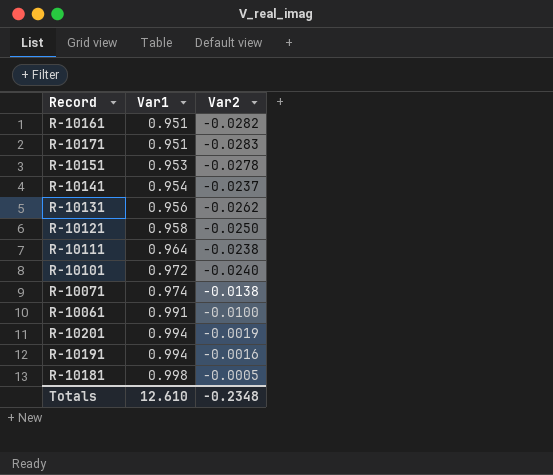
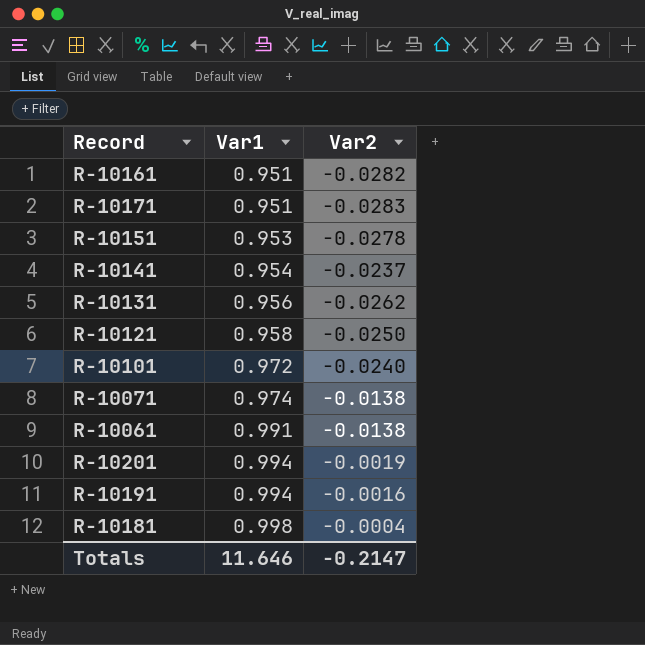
row R-10111: 0.964 | -0.0238 -> none
R-10061 | Var2: -0.0100 -> -0.0138
R-10181 | Var2: -0.0005 -> -0.0004
Totals | Var1: 12.610 -> 11.646
Totals | Var2: -0.2348 -> -0.2147

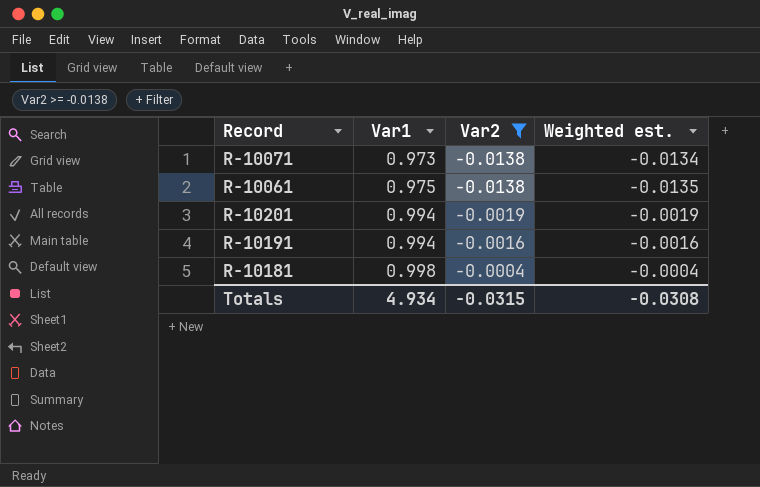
filter: none -> Var2 >= -0.0138
column Weighted est. | formula: none -> [Var1] * [Var2]
R-10071 | Var1: 0.974 -> 0.973
R-10061 | Var1: 0.991 -> 0.975
Totals | Var1: 11.646 -> 4.934
Totals | Var2: -0.2147 -> -0.0315

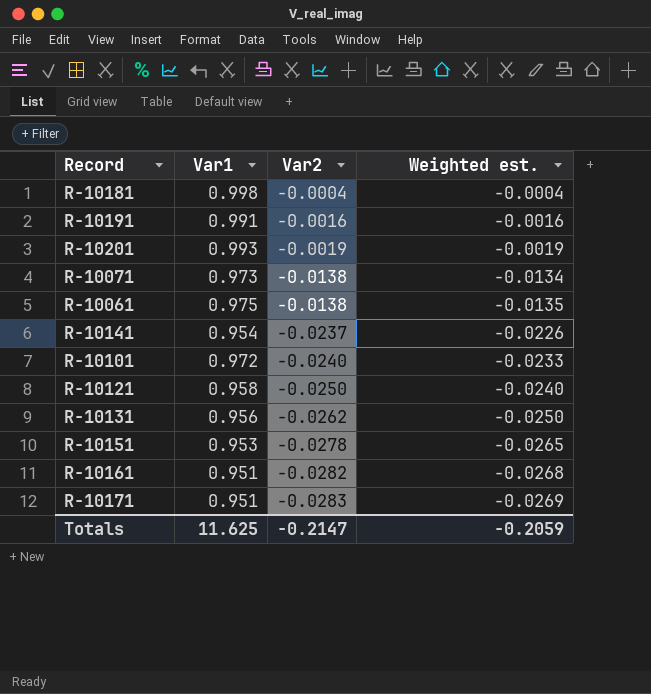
filter: Var2 >= -0.0138 -> none
row order: Var1 ascending -> Var2 descending
R-10191 | Var1: 0.994 -> 0.991
R-10201 | Var1: 0.994 -> 0.993
Totals | Var1: 4.934 -> 11.625
Totals | Var2: -0.0315 -> -0.2147
Totals | Weighted est.: -0.0308 -> -0.2059

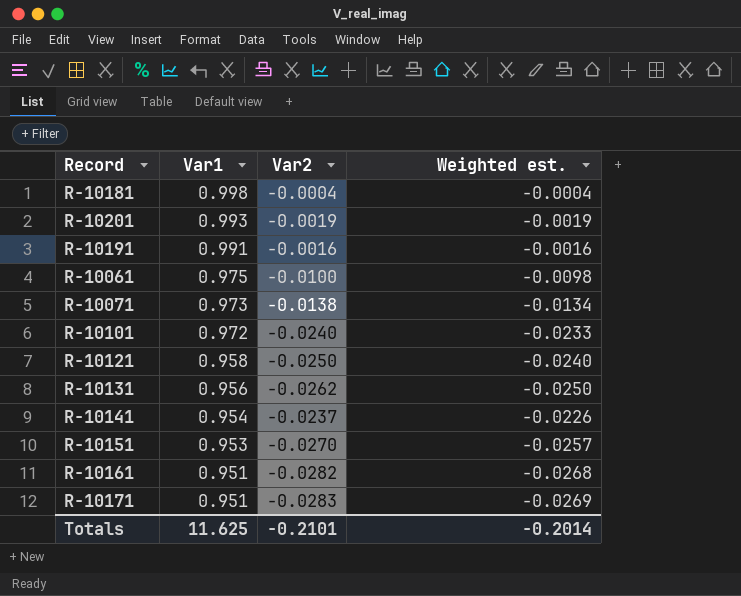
row order: Var2 descending -> Var1 descending
R-10061 | Var2: -0.0138 -> -0.0100
R-10061 | Weighted est.: -0.0135 -> -0.0098
R-10151 | Var2: -0.0278 -> -0.0270
R-10151 | Weighted est.: -0.0265 -> -0.0257
Totals | Var2: -0.2147 -> -0.2101
Totals | Weighted est.: -0.2059 -> -0.2014

